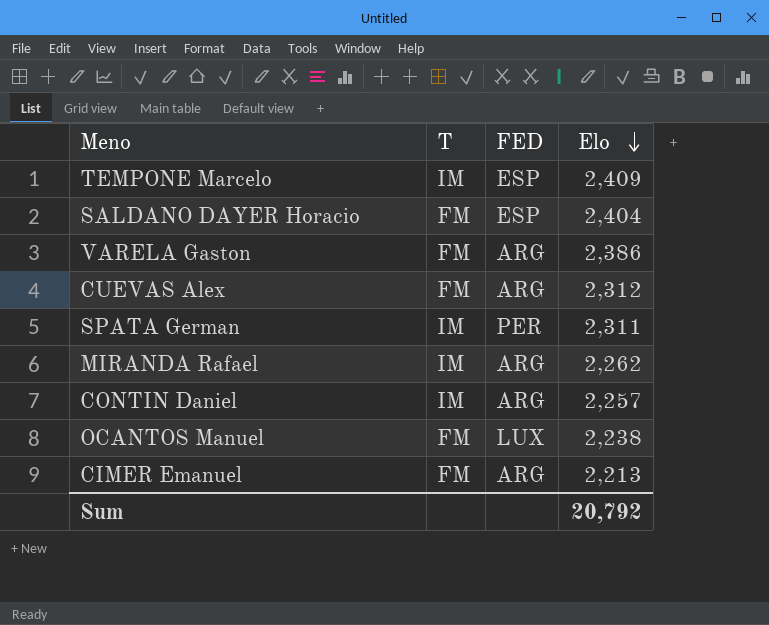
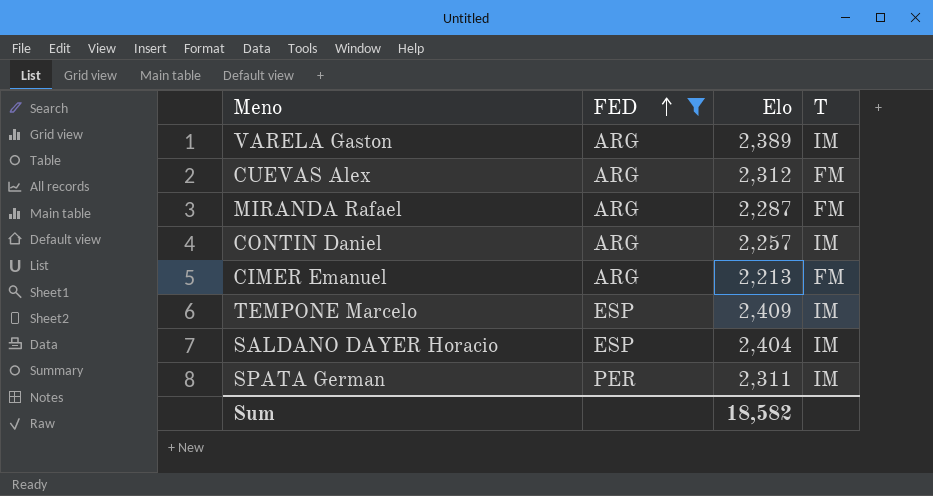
filter: none -> FED != LUX
row order: Elo descending -> FED ascending
column T | position: 2 -> 4
VARELA Gaston | Elo: 2,386 -> 2,389
VARELA Gaston | T: FM -> IM
MIRANDA Rafael | Elo: 2,262 -> 2,287
MIRANDA Rafael | T: IM -> FM
SALDANO DAYER Horacio | T: FM -> IM
Sum | Elo: 20,792 -> 18,582

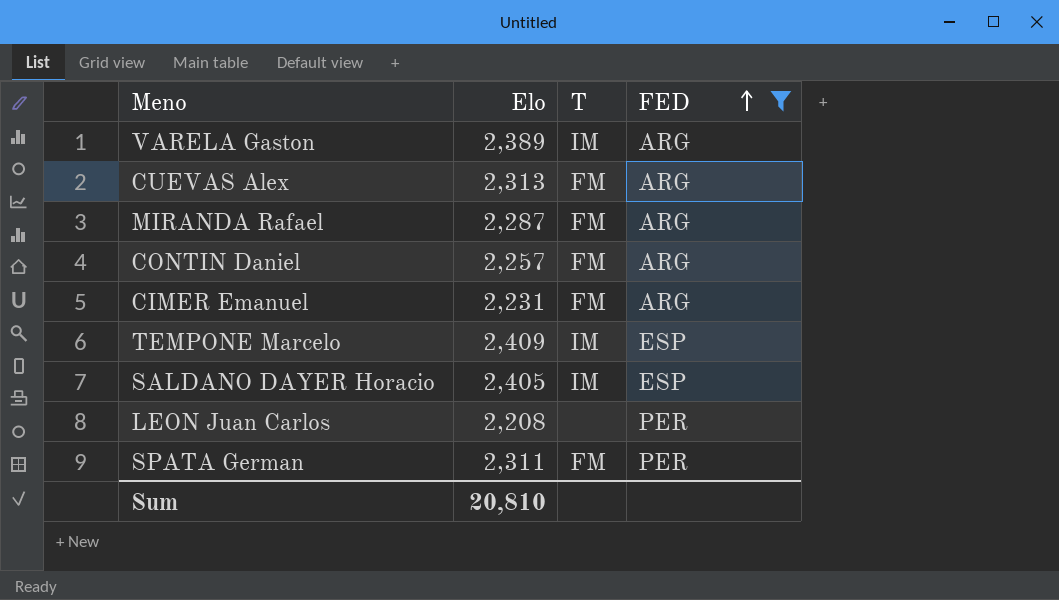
column FED | position: 2 -> 4
CUEVAS Alex | Elo: 2,312 -> 2,313
CONTIN Daniel | T: IM -> FM
CIMER Emanuel | Elo: 2,213 -> 2,231
SALDANO DAYER Horacio | Elo: 2,404 -> 2,405
row LEON Juan Carlos: none -> 2,208 | none | PER
SPATA German | T: IM -> FM
Sum | Elo: 18,582 -> 20,810

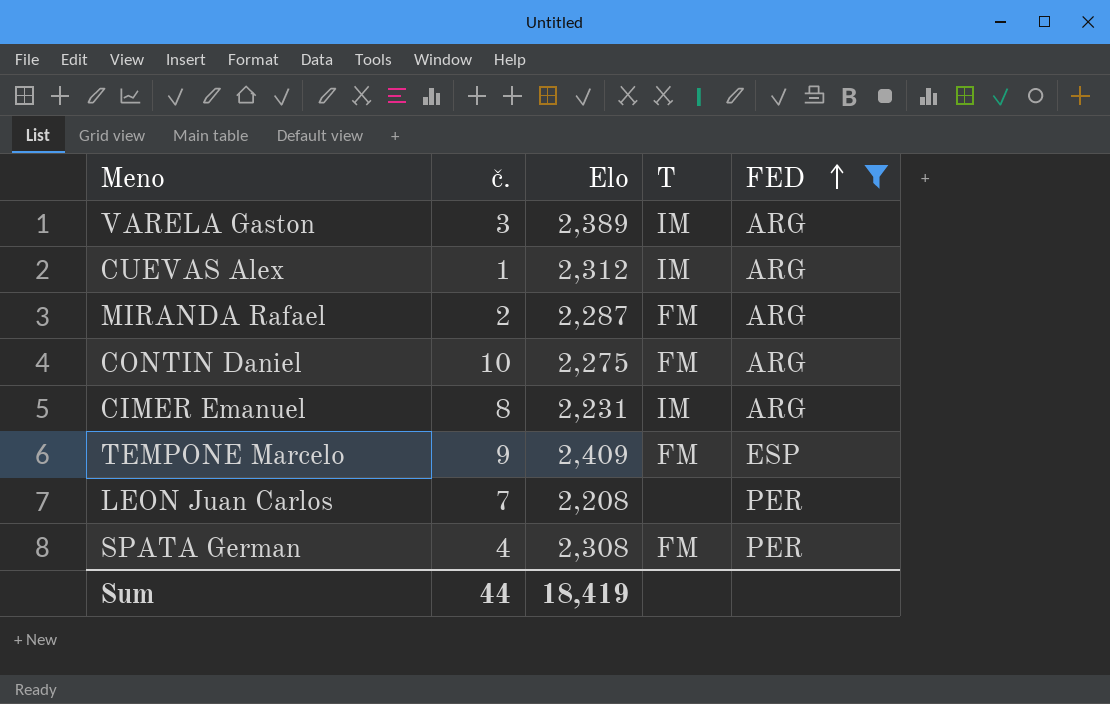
column č. | position: none -> 2
row SALDANO DAYER Horacio: 2,405 | IM | ESP -> none
CUEVAS Alex | Elo: 2,313 -> 2,312
CUEVAS Alex | T: FM -> IM
CONTIN Daniel | Elo: 2,257 -> 2,275
CIMER Emanuel | T: FM -> IM
TEMPONE Marcelo | T: IM -> FM
SPATA German | Elo: 2,311 -> 2,308
Sum | Elo: 20,810 -> 18,419

